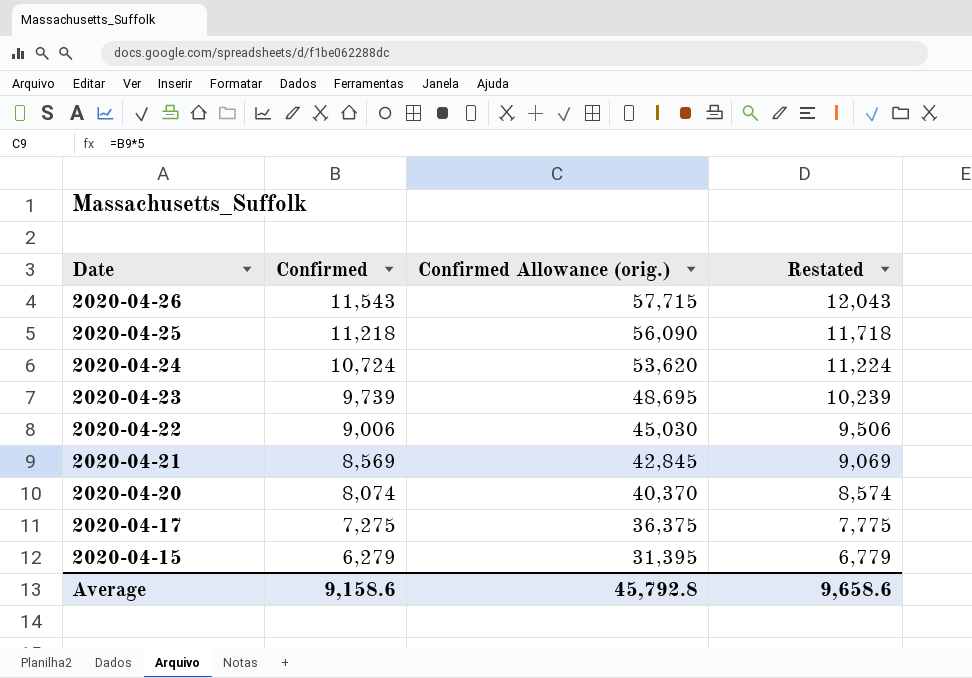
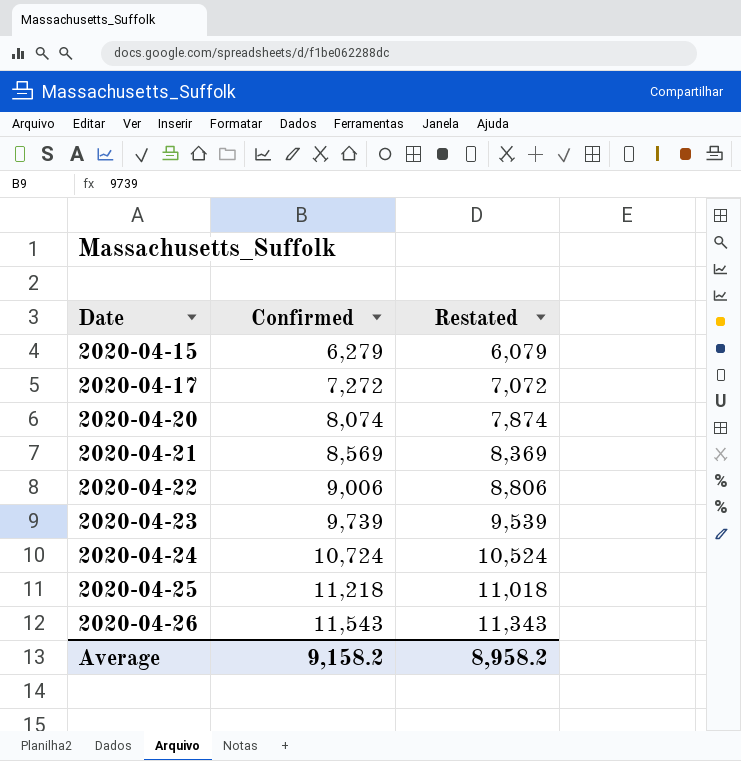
row order: Date descending -> Date ascending
column Confirmed Allowance (orig.) | formula: [Confirmed] * 5 -> none
column Restated | formula: [Confirmed] + 500 -> [Confirmed] - 200
2020-04-17 | Confirmed: 7,275 -> 7,272
Average | Confirmed: 9,158.6 -> 9,158.2
Average | Restated: 9,658.6 -> 8,958.2

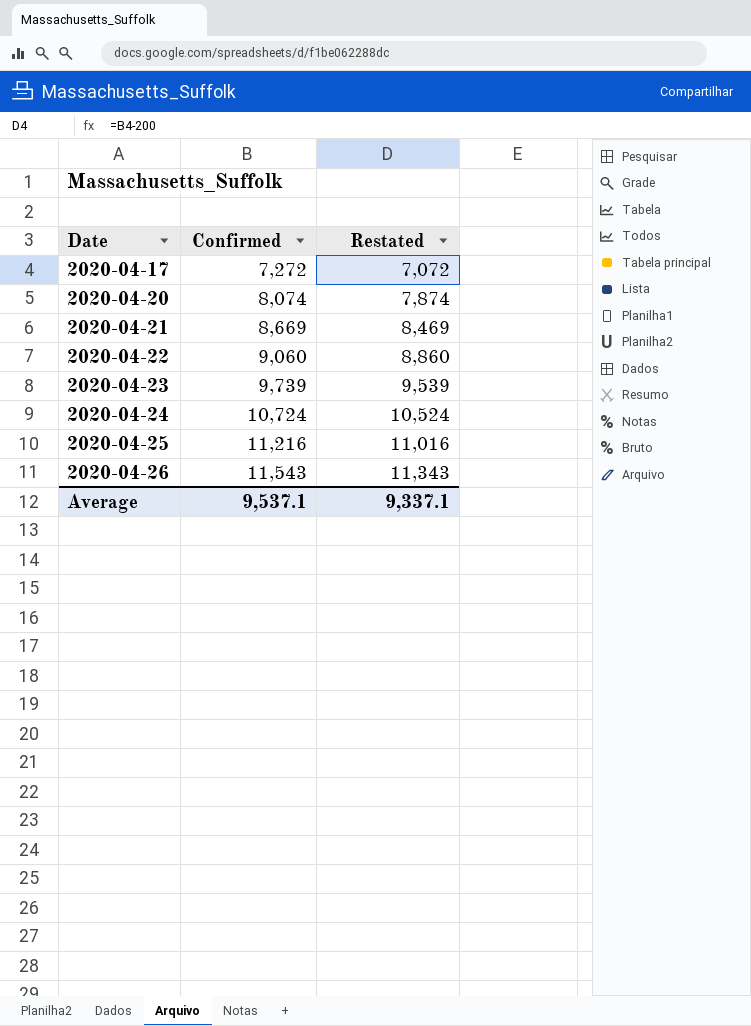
row 2020-04-15: 6,279 | 6,079 -> none
2020-04-21 | Confirmed: 8,569 -> 8,669
2020-04-21 | Restated: 8,369 -> 8,469
2020-04-22 | Confirmed: 9,006 -> 9,060
2020-04-22 | Restated: 8,806 -> 8,860
2020-04-25 | Confirmed: 11,218 -> 11,216
2020-04-25 | Restated: 11,018 -> 11,016
Average | Confirmed: 9,158.2 -> 9,537.1
Average | Restated: 8,958.2 -> 9,337.1

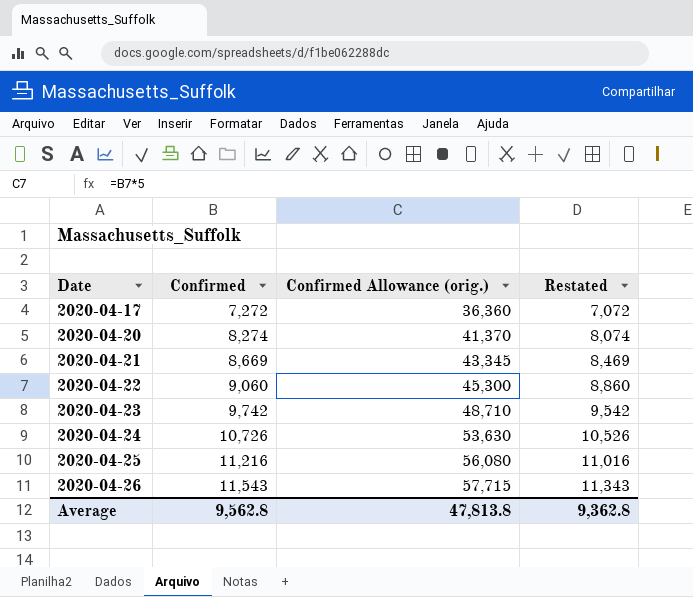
column Confirmed Allowance (orig.) | formula: none -> [Confirmed] * 5
2020-04-20 | Confirmed: 8,074 -> 8,274
2020-04-20 | Restated: 7,874 -> 8,074
2020-04-23 | Confirmed: 9,739 -> 9,742
2020-04-23 | Restated: 9,539 -> 9,542
2020-04-24 | Confirmed: 10,724 -> 10,726
2020-04-24 | Restated: 10,524 -> 10,526
Average | Confirmed: 9,537.1 -> 9,562.8
Average | Restated: 9,337.1 -> 9,362.8

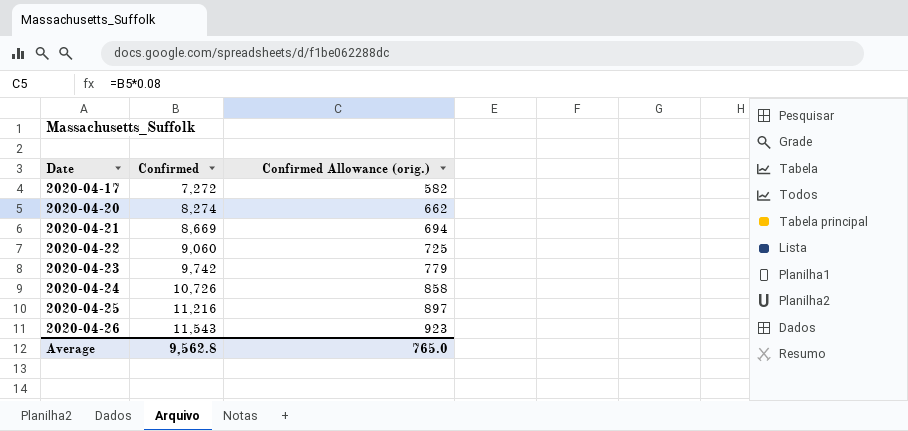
column Restated | formula: [Confirmed] - 200 -> none
column Confirmed Allowance (orig.) | formula: [Confirmed] * 5 -> [Confirmed] * 0.08
Average | Confirmed Allowance (orig.): 47,813.8 -> 765.0

